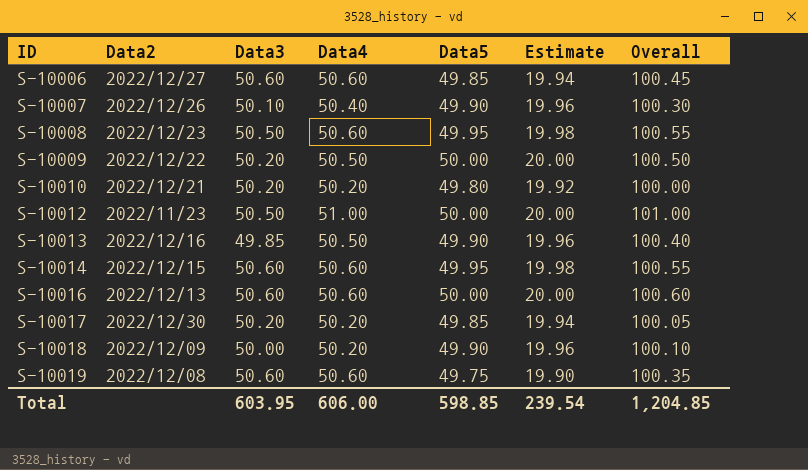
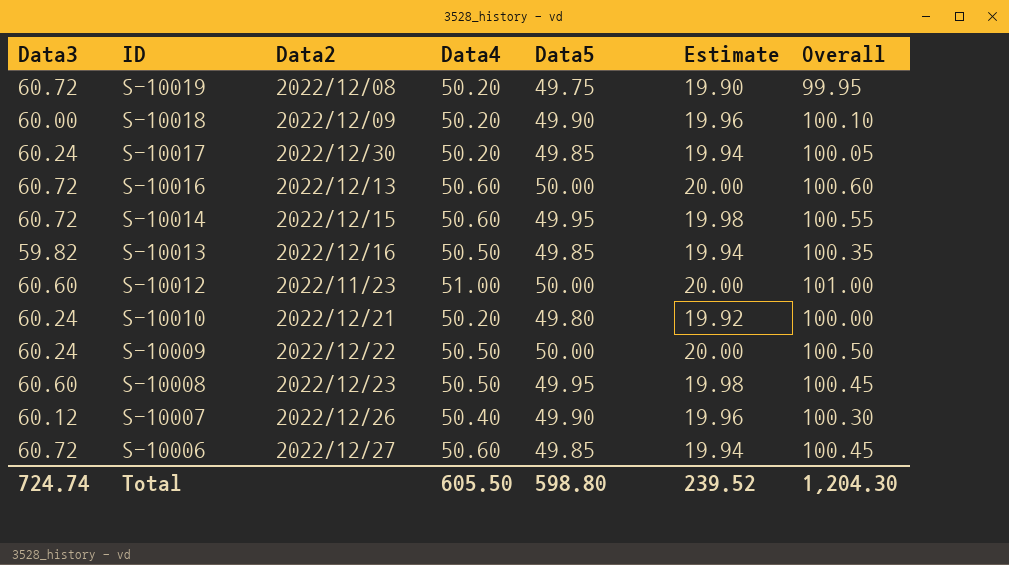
row order: ID ascending -> ID descending
column Data3 | position: 3 -> 1
S-10019 | Data3: 50.60 -> 60.72
S-10019 | Data4: 50.60 -> 50.20
S-10019 | Overall: 100.35 -> 99.95
S-10018 | Data3: 50.00 -> 60.00
S-10017 | Data3: 50.20 -> 60.24
S-10016 | Data3: 50.60 -> 60.72
S-10014 | Data3: 50.60 -> 60.72
S-10013 | Data3: 49.85 -> 59.82
S-10013 | Data5: 49.90 -> 49.85
S-10013 | Estimate: 19.96 -> 19.94
S-10013 | Overall: 100.40 -> 100.35
S-10012 | Data3: 50.50 -> 60.60
S-10010 | Data3: 50.20 -> 60.24
S-10009 | Data3: 50.20 -> 60.24
S-10008 | Data3: 50.50 -> 60.60
S-10008 | Data4: 50.60 -> 50.50
S-10008 | Overall: 100.55 -> 100.45
S-10007 | Data3: 50.10 -> 60.12
S-10006 | Data3: 50.60 -> 60.72
Total | Data3: 603.95 -> 724.74
Total | Data4: 606.00 -> 605.50
Total | Data5: 598.85 -> 598.80
Total | Estimate: 239.54 -> 239.52
Total | Overall: 1,204.85 -> 1,204.30

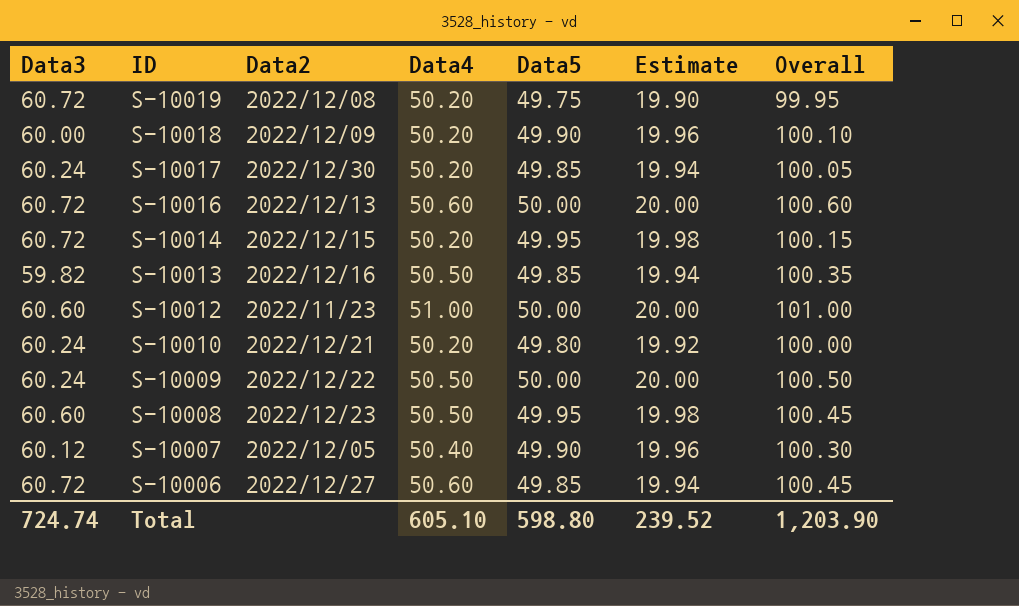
S-10014 | Data4: 50.60 -> 50.20
S-10014 | Overall: 100.55 -> 100.15
S-10007 | Data2: 2022/12/26 -> 2022/12/05
Total | Data4: 605.50 -> 605.10
Total | Overall: 1,204.30 -> 1,203.90

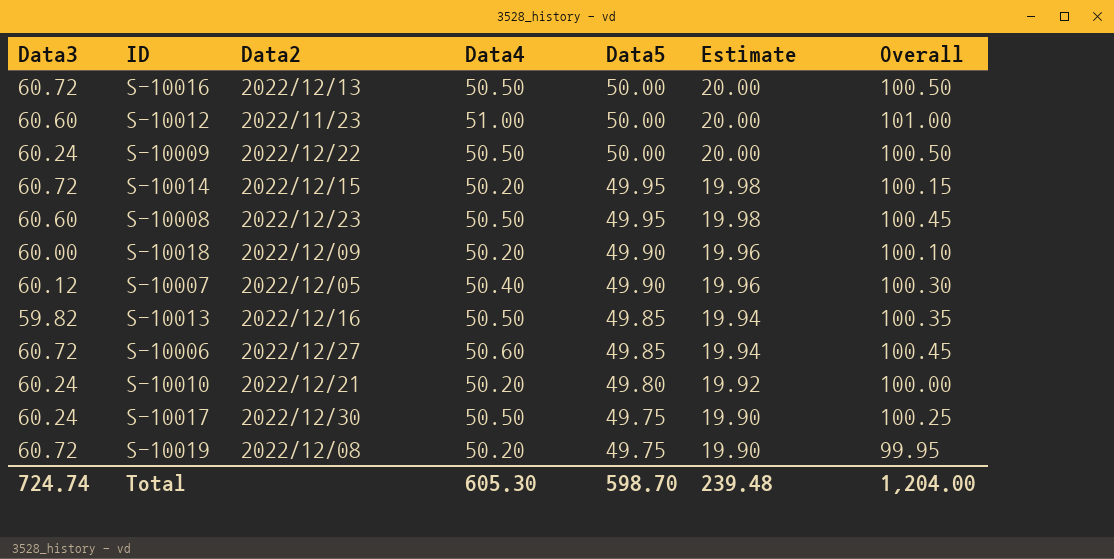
row order: ID descending -> Data5 descending
S-10016 | Data4: 50.60 -> 50.50
S-10016 | Overall: 100.60 -> 100.50
S-10017 | Data4: 50.20 -> 50.50
S-10017 | Data5: 49.85 -> 49.75
S-10017 | Estimate: 19.94 -> 19.90
S-10017 | Overall: 100.05 -> 100.25
Total | Data4: 605.10 -> 605.30
Total | Data5: 598.80 -> 598.70
Total | Estimate: 239.52 -> 239.48
Total | Overall: 1,203.90 -> 1,204.00

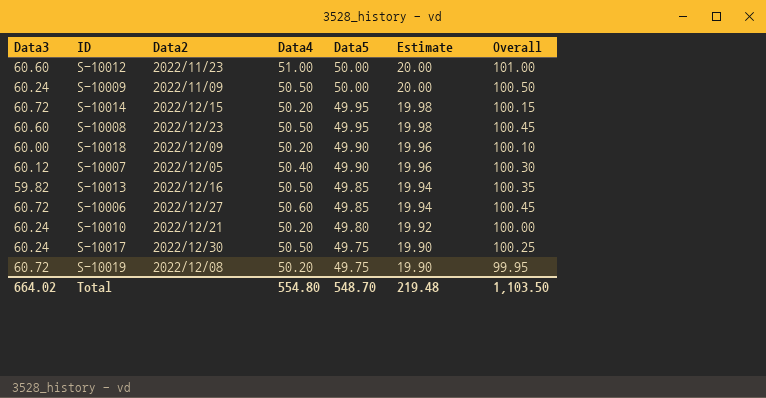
row S-10016: 60.72 | 2022/12/13 | 50.50 | 50.00 | 20.00 | 100.50 -> none
S-10009 | Data2: 2022/12/22 -> 2022/11/09
Total | Data3: 724.74 -> 664.02
Total | Data4: 605.30 -> 554.80
Total | Data5: 598.70 -> 548.70
Total | Estimate: 239.48 -> 219.48
Total | Overall: 1,204.00 -> 1,103.50

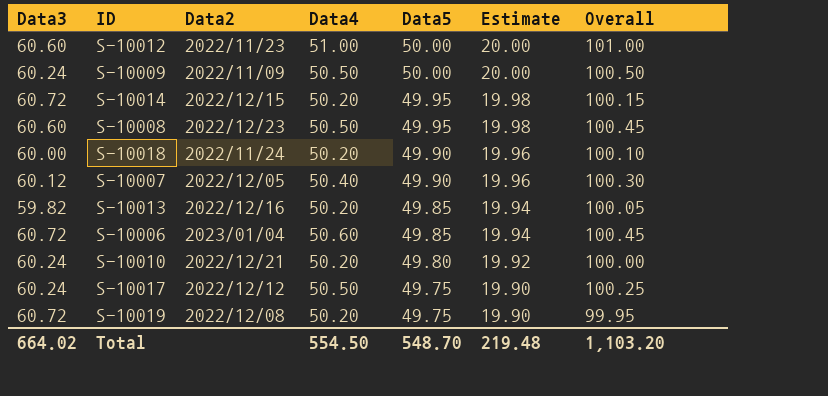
S-10018 | Data2: 2022/12/09 -> 2022/11/24
S-10013 | Data4: 50.50 -> 50.20
S-10013 | Overall: 100.35 -> 100.05
S-10006 | Data2: 2022/12/27 -> 2023/01/04
S-10017 | Data2: 2022/12/30 -> 2022/12/12
Total | Data4: 554.80 -> 554.50
Total | Overall: 1,103.50 -> 1,103.20

